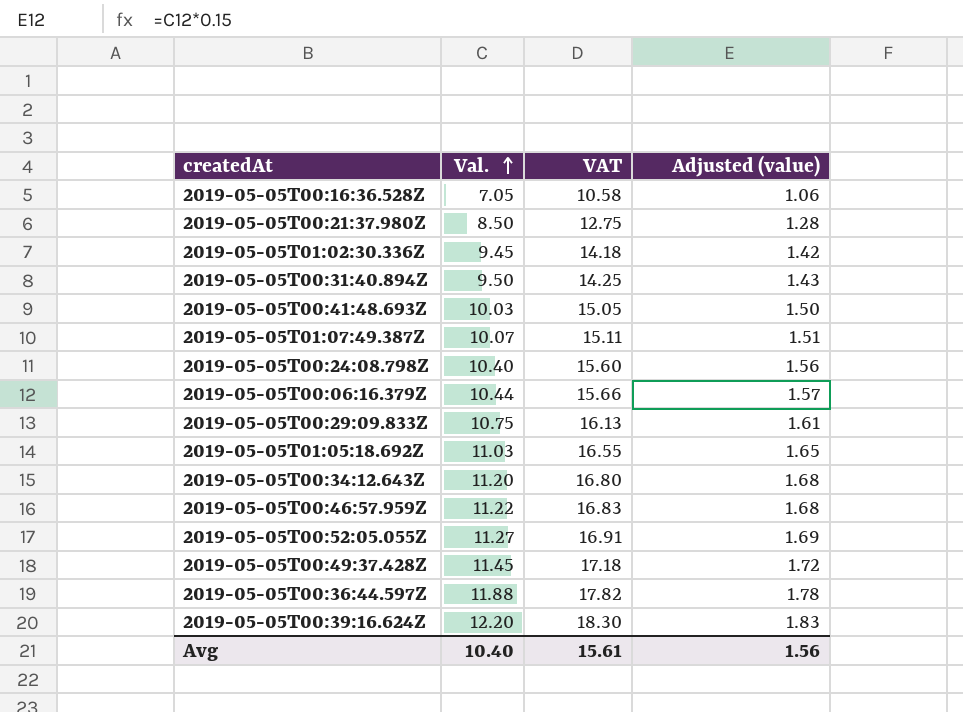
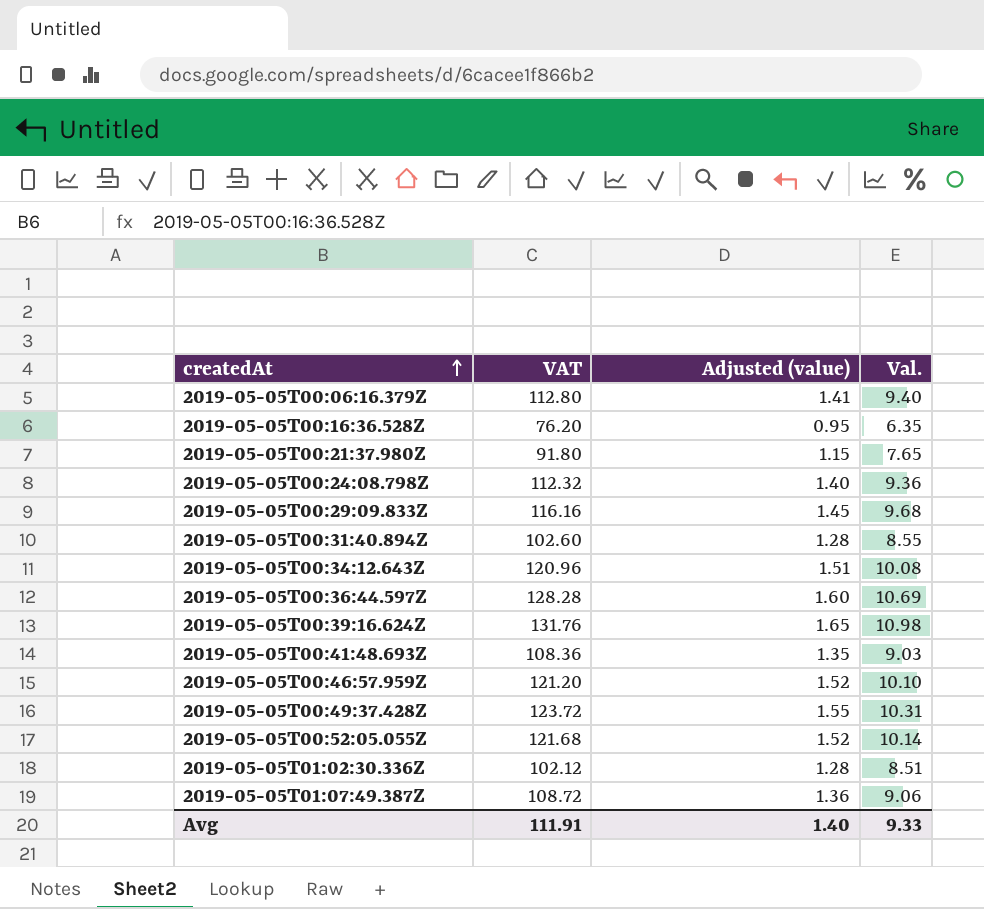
row order: Val. ascending -> createdAt ascending
column VAT | formula: [Val.] * 1.5 -> [Val.] * 12
column Val. | position: 2 -> 4
row 2019-05-05T01:05:18.692Z: 11.03 | 16.55 | 1.65 -> none
2019-05-05T00:06:16.379Z | Adjusted (value): 1.57 -> 1.41
2019-05-05T00:06:16.379Z | Val.: 10.44 -> 9.40
2019-05-05T00:16:36.528Z | Adjusted (value): 1.06 -> 0.95
2019-05-05T00:16:36.528Z | Val.: 7.05 -> 6.35
2019-05-05T00:21:37.980Z | Adjusted (value): 1.28 -> 1.15
2019-05-05T00:21:37.980Z | Val.: 8.50 -> 7.65
2019-05-05T00:24:08.798Z | Adjusted (value): 1.56 -> 1.40
2019-05-05T00:24:08.798Z | Val.: 10.40 -> 9.36
2019-05-05T00:29:09.833Z | Adjusted (value): 1.61 -> 1.45
2019-05-05T00:29:09.833Z | Val.: 10.75 -> 9.68
2019-05-05T00:31:40.894Z | Adjusted (value): 1.43 -> 1.28
2019-05-05T00:31:40.894Z | Val.: 9.50 -> 8.55
2019-05-05T00:34:12.643Z | Adjusted (value): 1.68 -> 1.51
2019-05-05T00:34:12.643Z | Val.: 11.20 -> 10.08
2019-05-05T00:36:44.597Z | Adjusted (value): 1.78 -> 1.60
2019-05-05T00:36:44.597Z | Val.: 11.88 -> 10.69
2019-05-05T00:39:16.624Z | Adjusted (value): 1.83 -> 1.65
2019-05-05T00:39:16.624Z | Val.: 12.20 -> 10.98
2019-05-05T00:41:48.693Z | Adjusted (value): 1.50 -> 1.35
2019-05-05T00:41:48.693Z | Val.: 10.03 -> 9.03
2019-05-05T00:46:57.959Z | Adjusted (value): 1.68 -> 1.52
2019-05-05T00:46:57.959Z | Val.: 11.22 -> 10.10
2019-05-05T00:49:37.428Z | Adjusted (value): 1.72 -> 1.55
2019-05-05T00:49:37.428Z | Val.: 11.45 -> 10.31
2019-05-05T00:52:05.055Z | Adjusted (value): 1.69 -> 1.52
2019-05-05T00:52:05.055Z | Val.: 11.27 -> 10.14
2019-05-05T01:02:30.336Z | Adjusted (value): 1.42 -> 1.28
2019-05-05T01:02:30.336Z | Val.: 9.45 -> 8.51
2019-05-05T01:07:49.387Z | Adjusted (value): 1.51 -> 1.36
2019-05-05T01:07:49.387Z | Val.: 10.07 -> 9.06
Avg | VAT: 15.61 -> 111.91
Avg | Adjusted (value): 1.56 -> 1.40
Avg | Val.: 10.40 -> 9.33

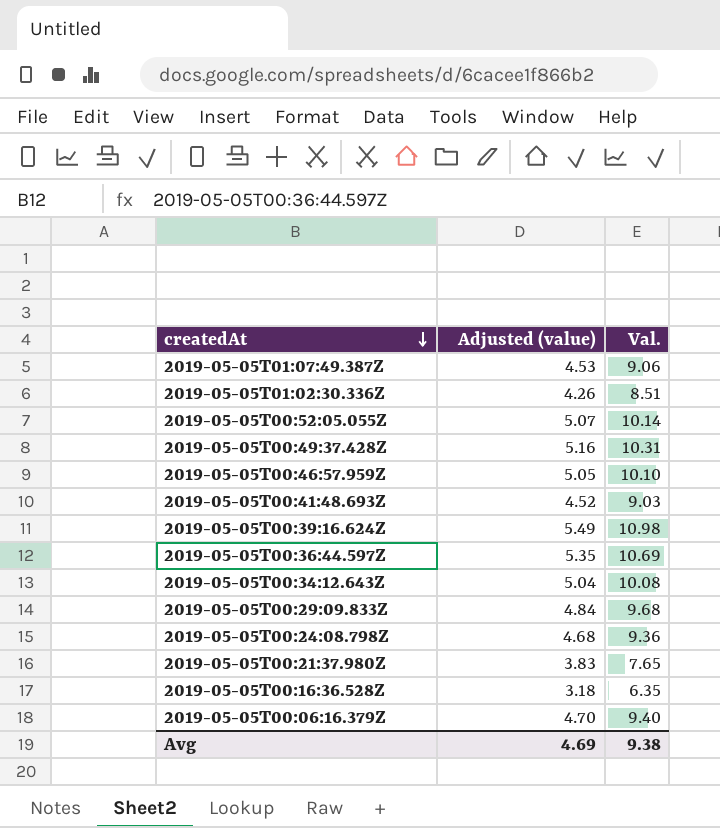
row order: createdAt ascending -> createdAt descending
column VAT | formula: [Val.] * 12 -> none
column Adjusted (value) | formula: [Val.] * 0.15 -> [Val.] * 0.5
row 2019-05-05T00:31:40.894Z: 102.60 | 1.28 | 8.55 -> none
Avg | Adjusted (value): 1.40 -> 4.69
Avg | Val.: 9.33 -> 9.38

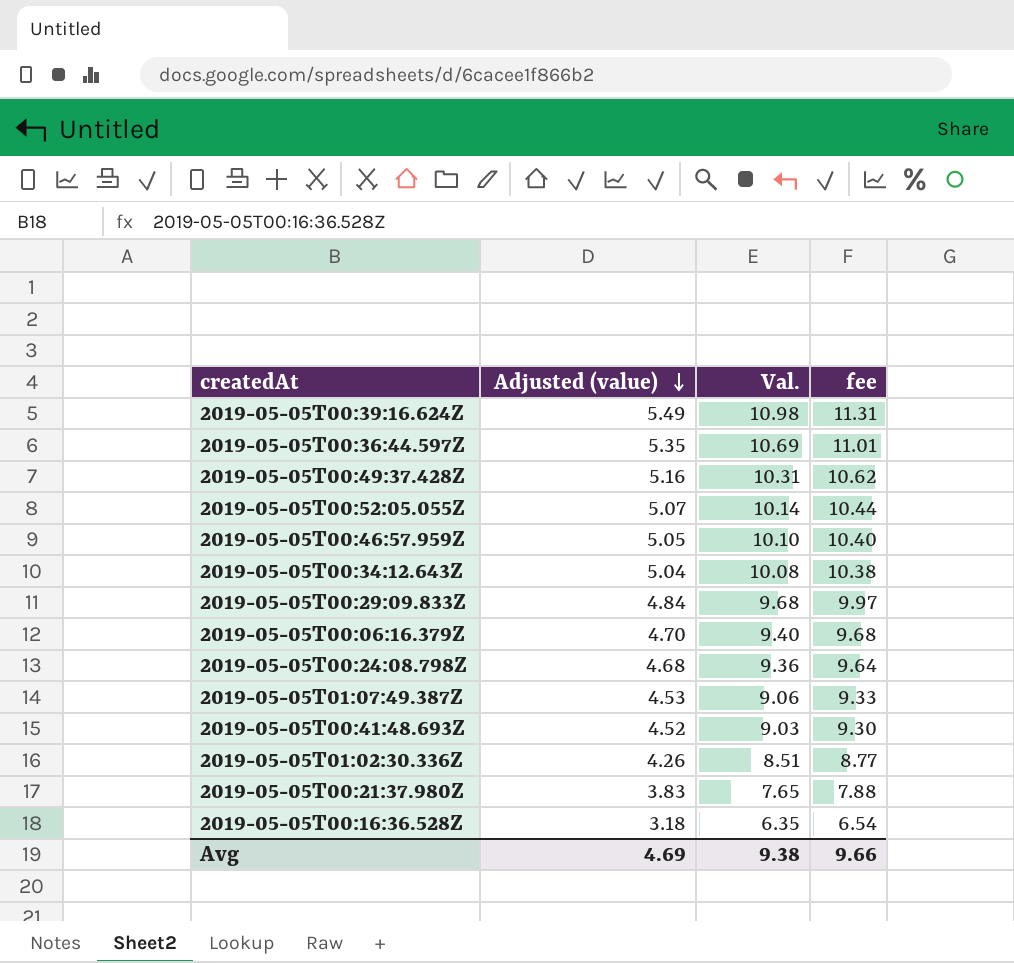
row order: createdAt descending -> Adjusted (value) descending
column fee | formula: none -> [Val.] * 1.03

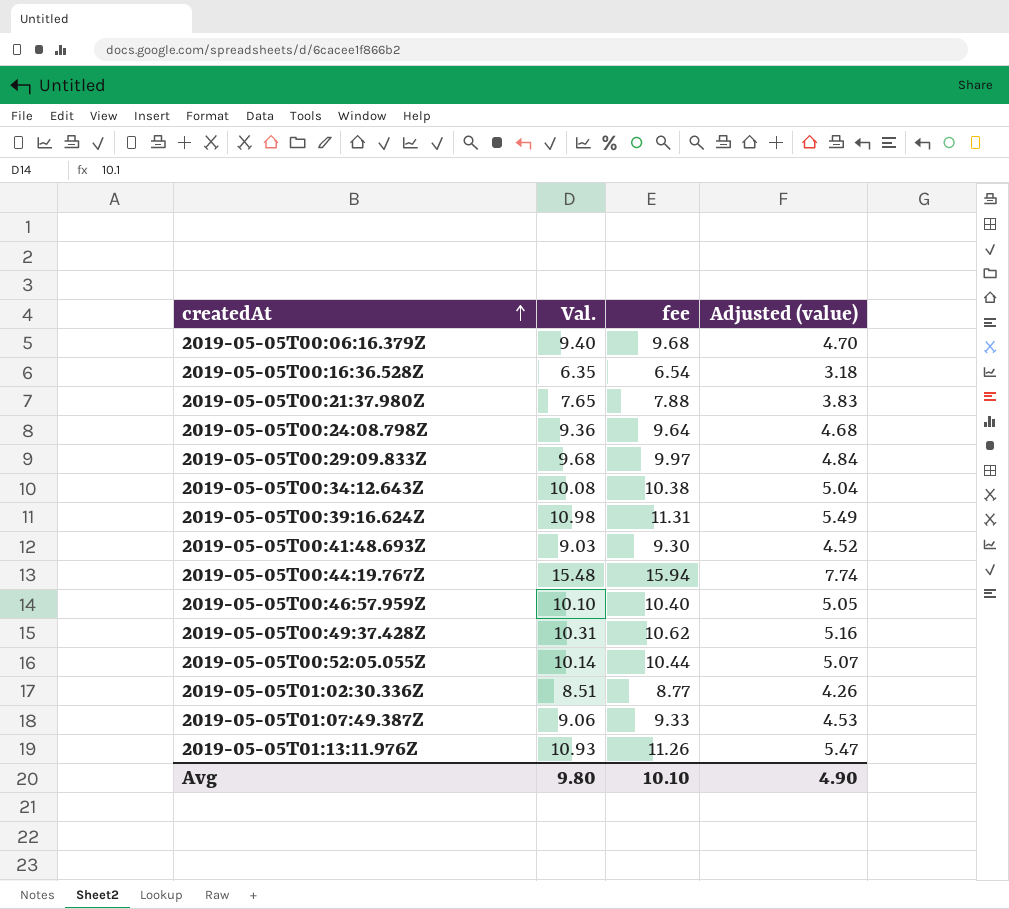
row order: Adjusted (value) descending -> createdAt ascending
column Adjusted (value) | position: 2 -> 4
row 2019-05-05T00:36:44.597Z: 5.35 | 10.69 | 11.01 -> none
row 2019-05-05T00:44:19.767Z: none -> 15.48 | 15.94 | 7.74
row 2019-05-05T01:13:11.976Z: none -> 10.93 | 11.26 | 5.47
Avg | Val.: 9.38 -> 9.80
Avg | fee: 9.66 -> 10.10
Avg | Adjusted (value): 4.69 -> 4.90

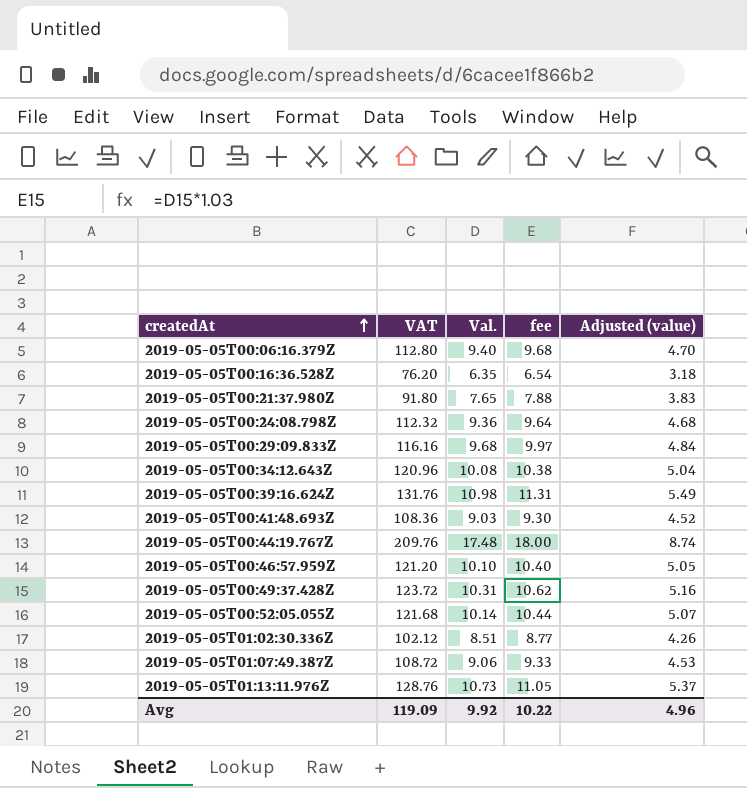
column VAT | formula: none -> [Val.] * 12
2019-05-05T00:44:19.767Z | Val.: 15.48 -> 17.48
2019-05-05T00:44:19.767Z | fee: 15.94 -> 18.00
2019-05-05T00:44:19.767Z | Adjusted (value): 7.74 -> 8.74
2019-05-05T01:13:11.976Z | Val.: 10.93 -> 10.73
2019-05-05T01:13:11.976Z | fee: 11.26 -> 11.05
2019-05-05T01:13:11.976Z | Adjusted (value): 5.47 -> 5.37
Avg | Val.: 9.80 -> 9.92
Avg | fee: 10.10 -> 10.22
Avg | Adjusted (value): 4.90 -> 4.96

